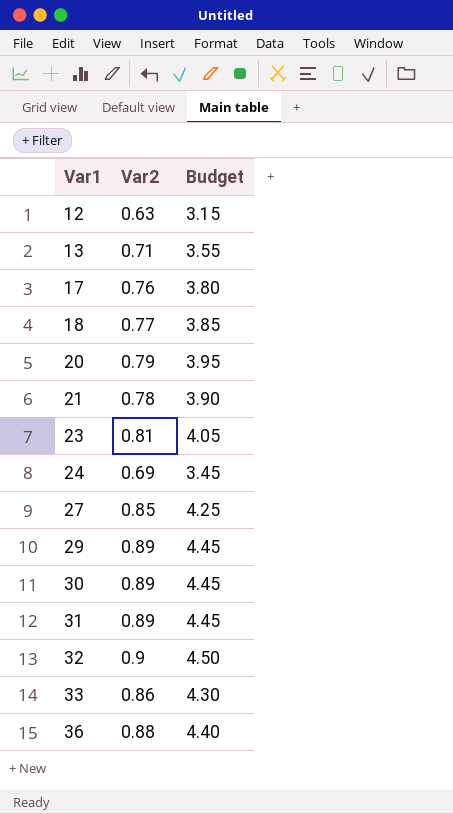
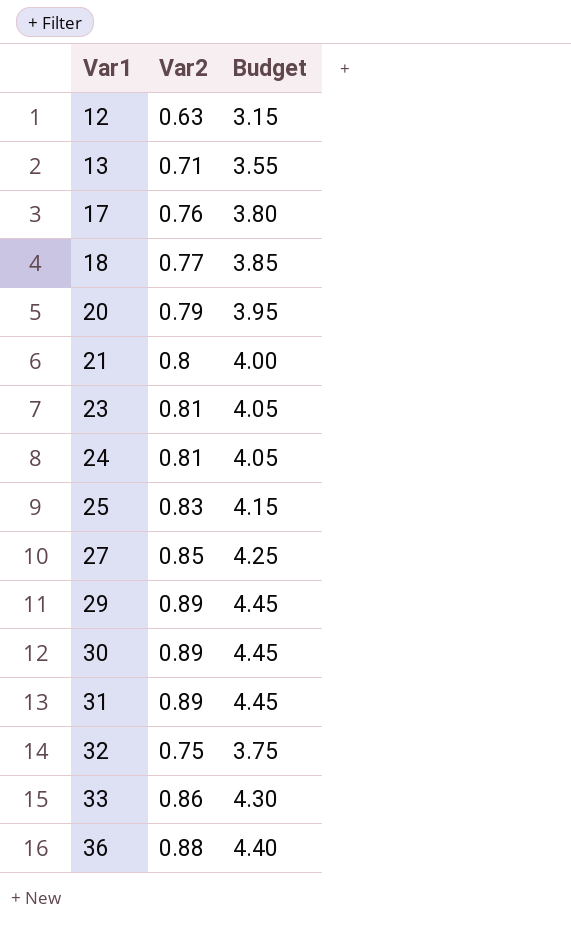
21 | Var2: 0.78 -> 0.8
21 | Budget: 3.90 -> 4.00
24 | Var2: 0.69 -> 0.81
24 | Budget: 3.45 -> 4.05
row 25: none -> 0.83 | 4.15
32 | Var2: 0.9 -> 0.75
32 | Budget: 4.50 -> 3.75

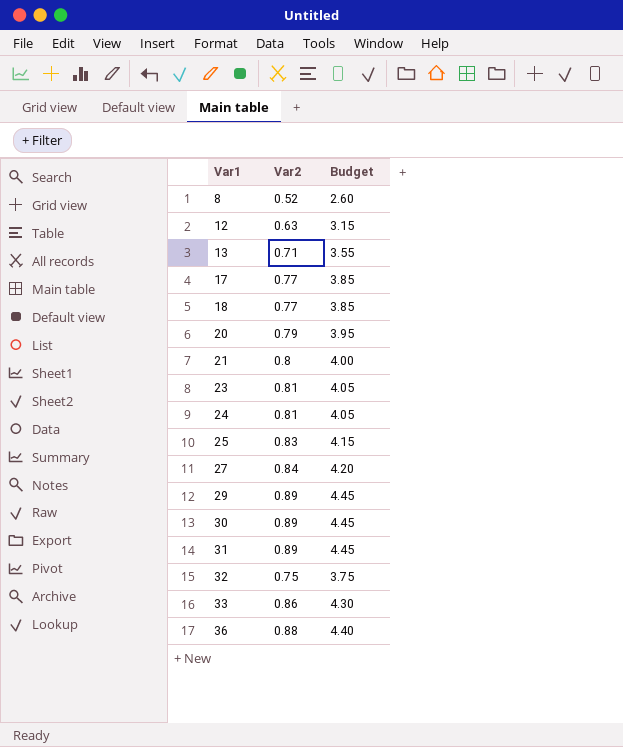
row 8: none -> 0.52 | 2.60
17 | Var2: 0.76 -> 0.77
17 | Budget: 3.80 -> 3.85
27 | Var2: 0.85 -> 0.84
27 | Budget: 4.25 -> 4.20

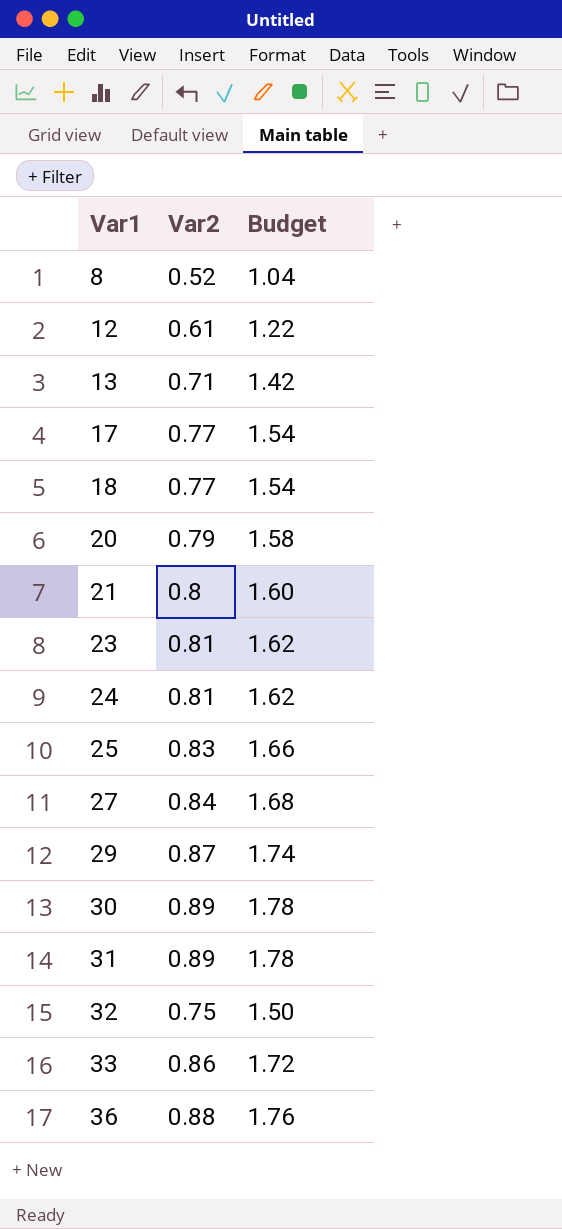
column Budget | formula: [Var2] * 5 -> [Var2] * 2
12 | Var2: 0.63 -> 0.61
29 | Var2: 0.89 -> 0.87

